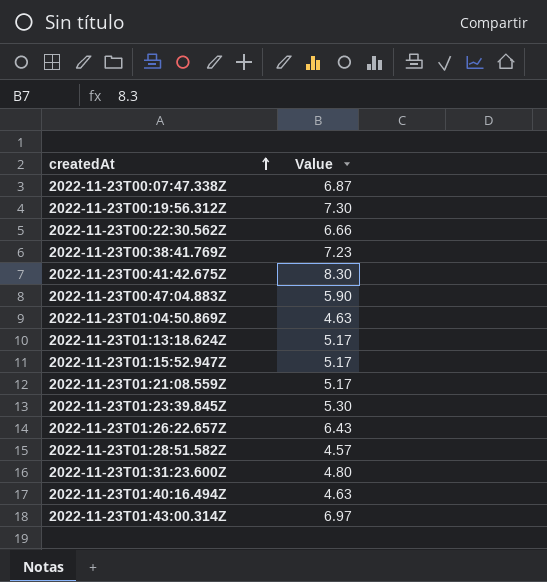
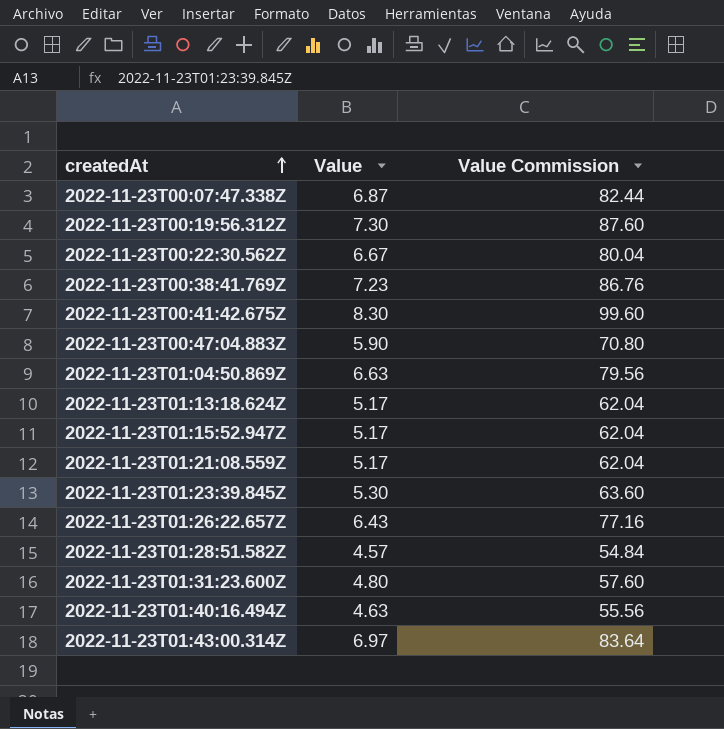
column Value Commission | formula: none -> [Value] * 12
2022-11-23T00:22:30.562Z | Value: 6.66 -> 6.67
2022-11-23T01:04:50.869Z | Value: 4.63 -> 6.63

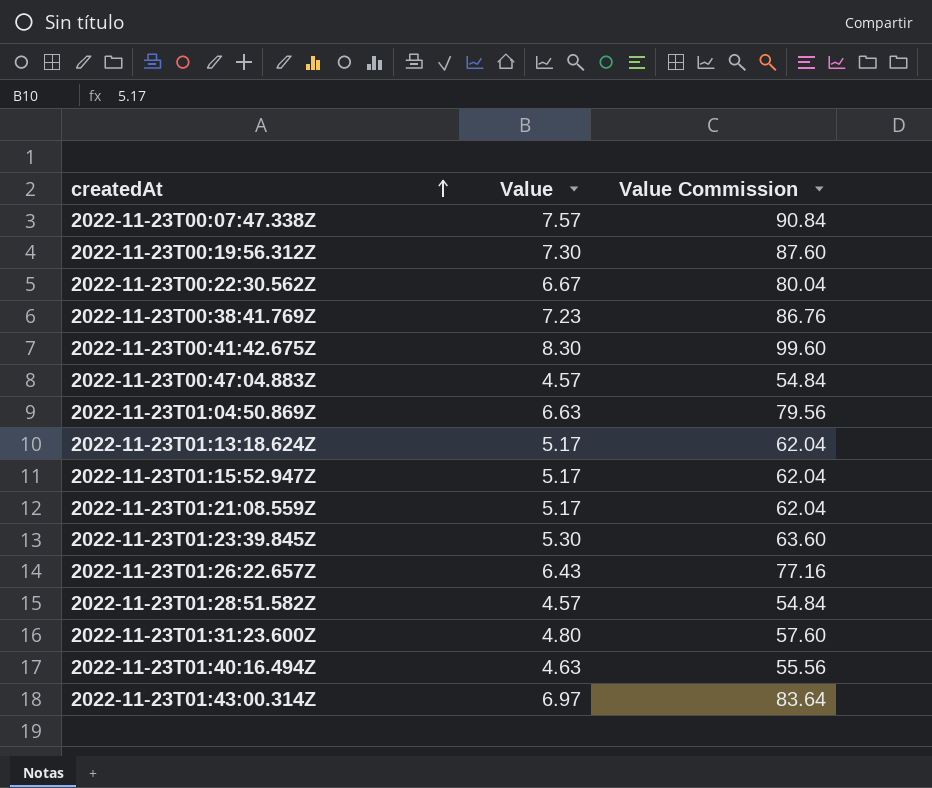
2022-11-23T00:07:47.338Z | Value: 6.87 -> 7.57
2022-11-23T00:07:47.338Z | Value Commission: 82.44 -> 90.84
2022-11-23T00:47:04.883Z | Value: 5.90 -> 4.57
2022-11-23T00:47:04.883Z | Value Commission: 70.80 -> 54.84

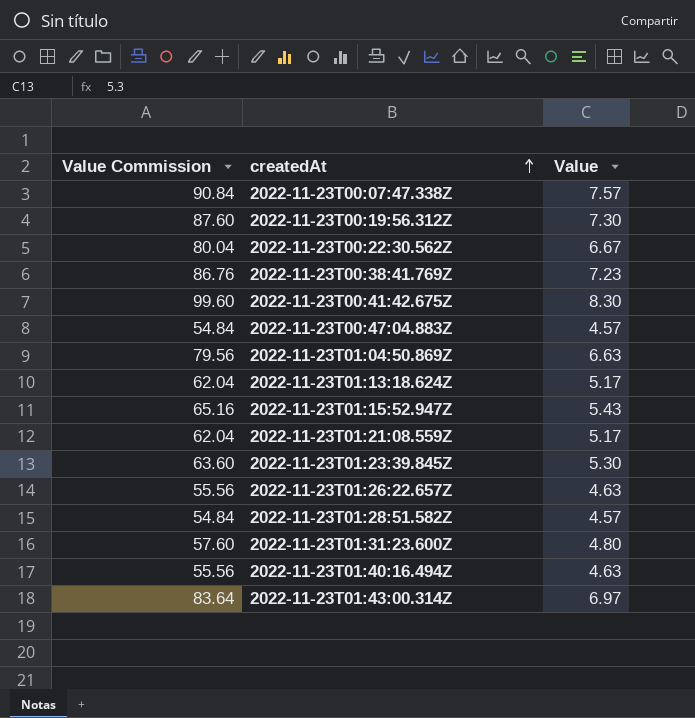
column Value Commission | position: 3 -> 1
2022-11-23T01:15:52.947Z | Value Commission: 62.04 -> 65.16
2022-11-23T01:15:52.947Z | Value: 5.17 -> 5.43
2022-11-23T01:26:22.657Z | Value Commission: 77.16 -> 55.56
2022-11-23T01:26:22.657Z | Value: 6.43 -> 4.63

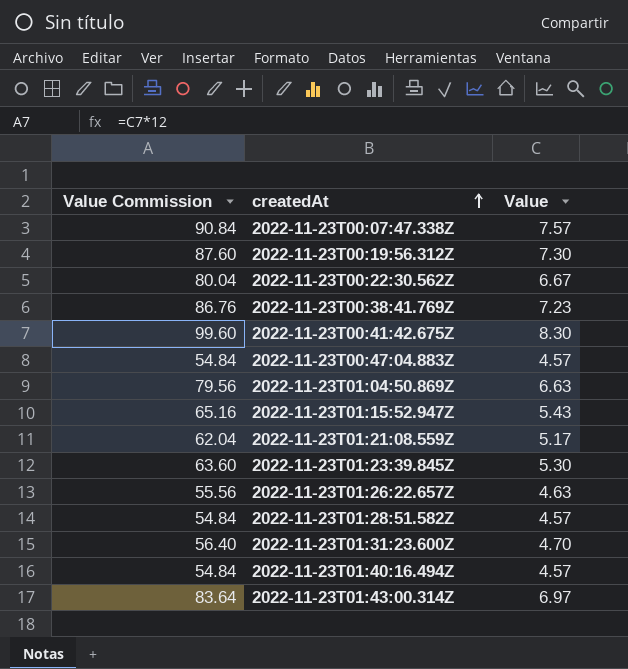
row 2022-11-23T01:13:18.624Z: 62.04 | 5.17 -> none
2022-11-23T01:31:23.600Z | Value Commission: 57.60 -> 56.40
2022-11-23T01:31:23.600Z | Value: 4.80 -> 4.70
2022-11-23T01:40:16.494Z | Value Commission: 55.56 -> 54.84
2022-11-23T01:40:16.494Z | Value: 4.63 -> 4.57

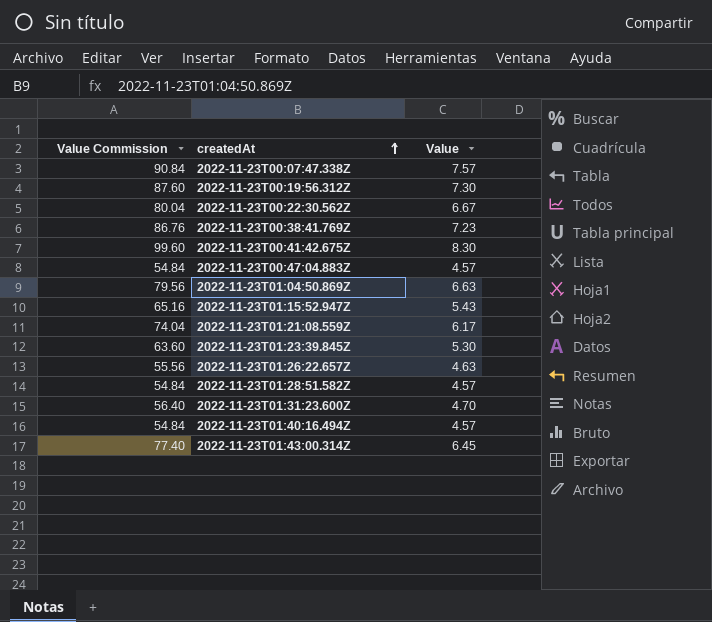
2022-11-23T01:21:08.559Z | Value Commission: 62.04 -> 74.04
2022-11-23T01:21:08.559Z | Value: 5.17 -> 6.17
2022-11-23T01:43:00.314Z | Value Commission: 83.64 -> 77.40
2022-11-23T01:43:00.314Z | Value: 6.97 -> 6.45

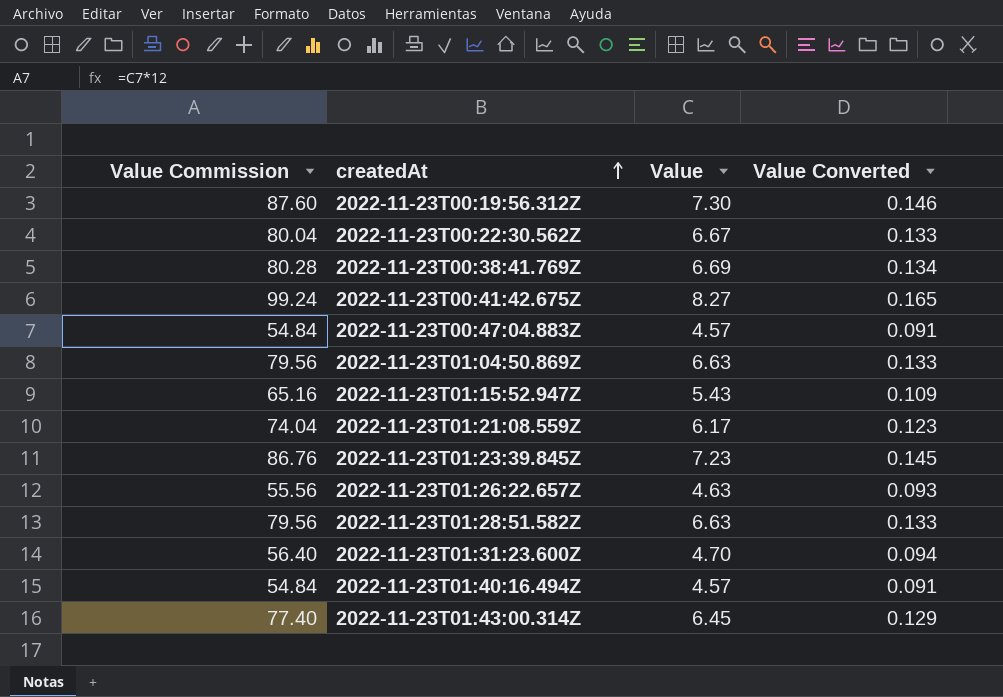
column Value Converted | formula: none -> [Value] * 0.02
row 2022-11-23T00:07:47.338Z: 90.84 | 7.57 -> none
2022-11-23T00:38:41.769Z | Value Commission: 86.76 -> 80.28
2022-11-23T00:38:41.769Z | Value: 7.23 -> 6.69
2022-11-23T00:41:42.675Z | Value Commission: 99.60 -> 99.24
2022-11-23T00:41:42.675Z | Value: 8.30 -> 8.27
2022-11-23T01:23:39.845Z | Value Commission: 63.60 -> 86.76
2022-11-23T01:23:39.845Z | Value: 5.30 -> 7.23
2022-11-23T01:28:51.582Z | Value Commission: 54.84 -> 79.56
2022-11-23T01:28:51.582Z | Value: 4.57 -> 6.63

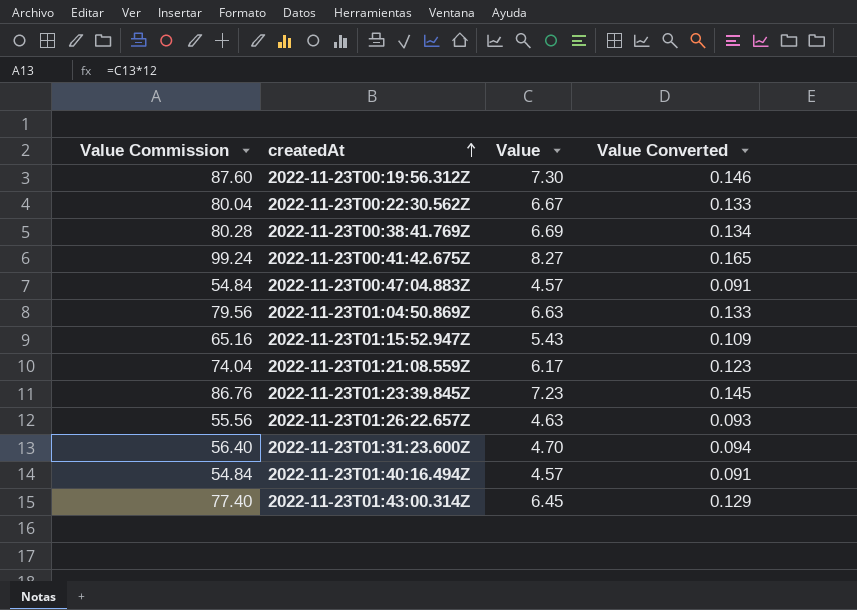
row 2022-11-23T01:28:51.582Z: 79.56 | 6.63 | 0.133 -> none

